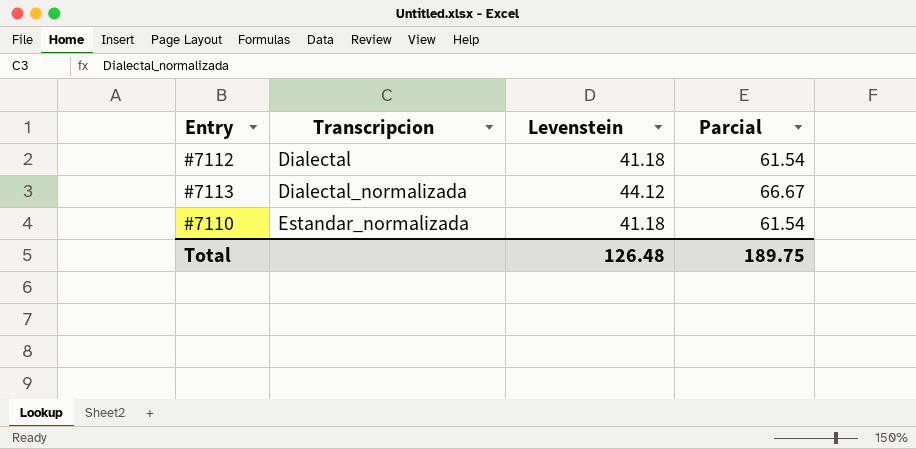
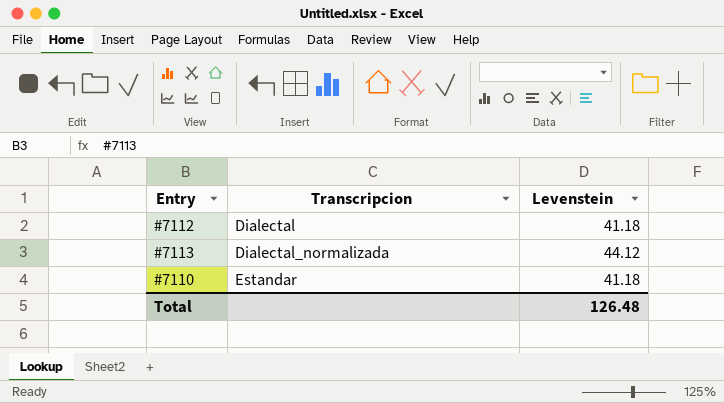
column Parcial | position: 4 -> none
#7110 | Transcripcion: Estandar_normalizada -> Estandar

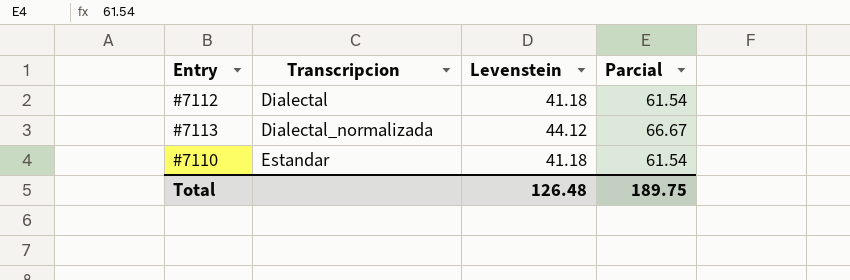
column Parcial | position: none -> 4

